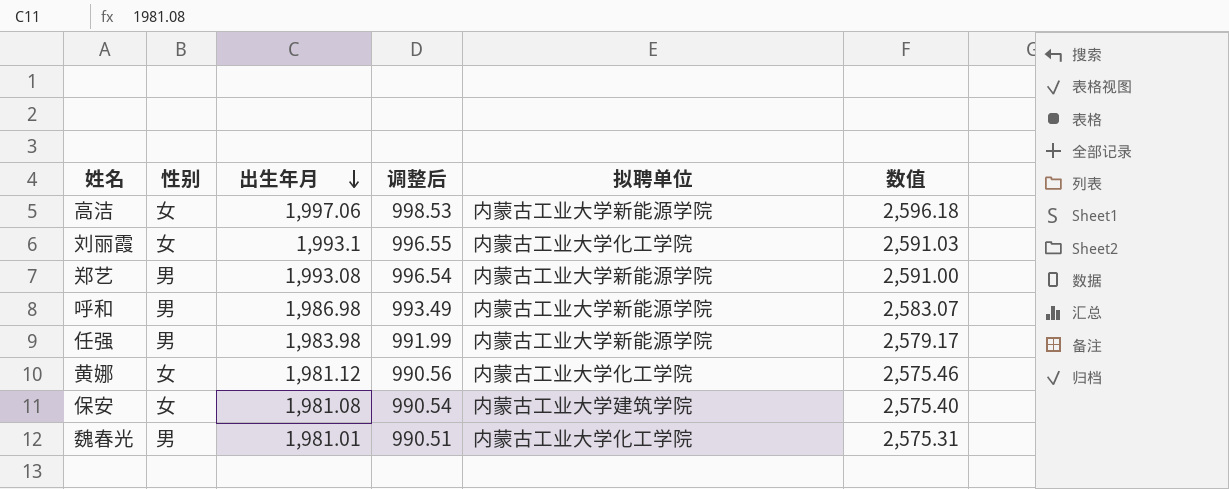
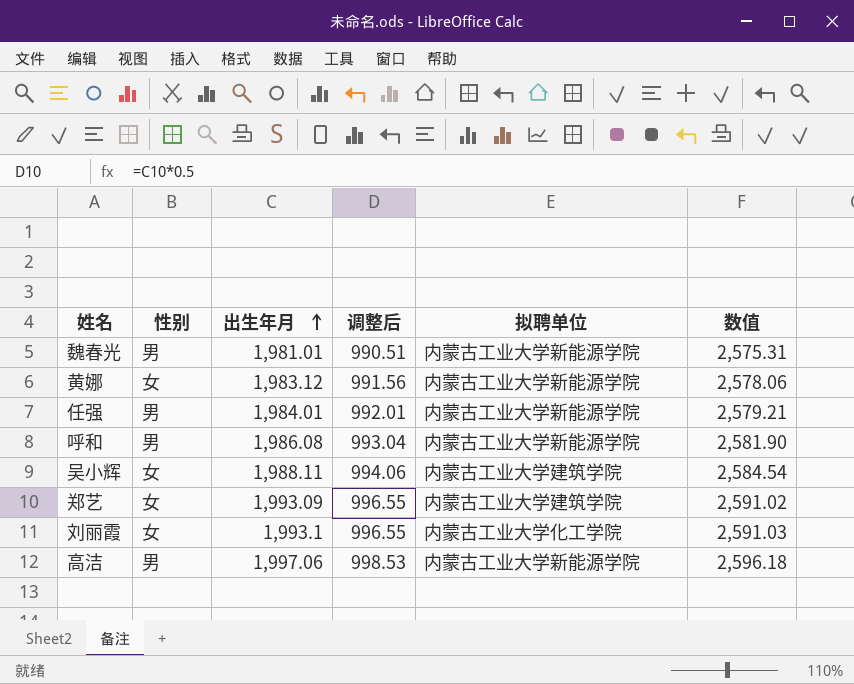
row order: 出生年月 descending -> 出生年月 ascending
row 保安: 女 | 1,981.08 | 990.54 | 内蒙古工业大学建筑学院 | 2,575.40 -> none
魏春光 | 拟聘单位: 内蒙古工业大学化工学院 -> 内蒙古工业大学新能源学院
黄娜 | 出生年月: 1,981.12 -> 1,983.12
黄娜 | 调整后: 990.56 -> 991.56
黄娜 | 拟聘单位: 内蒙古工业大学化工学院 -> 内蒙古工业大学新能源学院
黄娜 | 数值: 2,575.46 -> 2,578.06
任强 | 出生年月: 1,983.98 -> 1,984.01
任强 | 调整后: 991.99 -> 992.01
任强 | 数值: 2,579.17 -> 2,579.21
呼和 | 出生年月: 1,986.98 -> 1,986.08
呼和 | 调整后: 993.49 -> 993.04
呼和 | 数值: 2,583.07 -> 2,581.90
row 吴小辉: none -> 女 | 1,988.11 | 994.06 | 内蒙古工业大学建筑学院 | 2,584.54
郑艺 | 性别: 男 -> 女
郑艺 | 出生年月: 1,993.08 -> 1,993.09
郑艺 | 调整后: 996.54 -> 996.55
郑艺 | 拟聘单位: 内蒙古工业大学新能源学院 -> 内蒙古工业大学建筑学院
郑艺 | 数值: 2,591.00 -> 2,591.02
高洁 | 性别: 女 -> 男

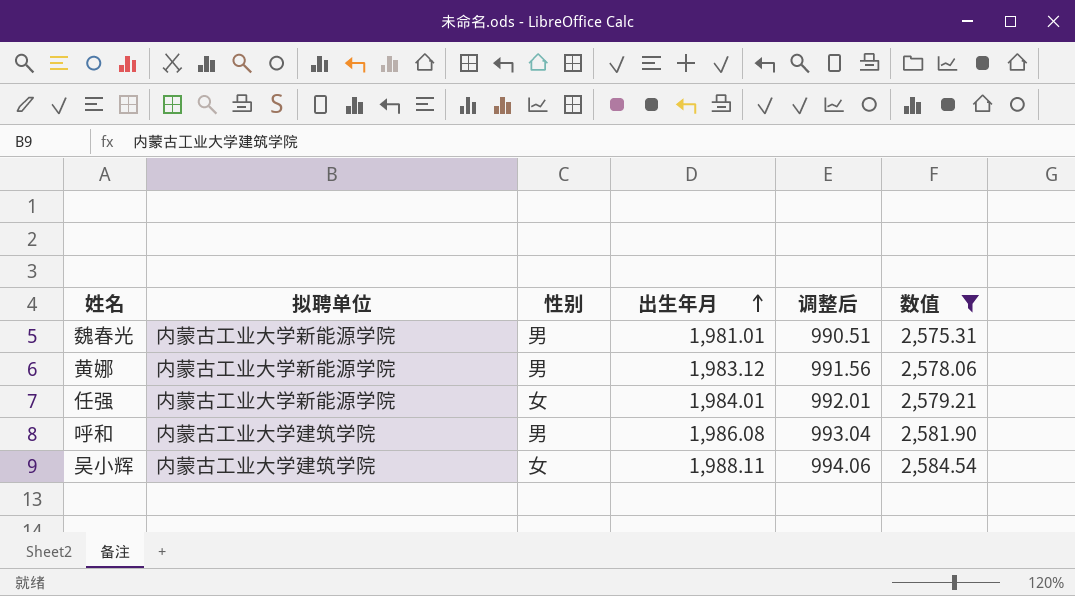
filter: none -> 数值 <= 2,584.54
column 拟聘单位 | position: 5 -> 2
黄娜 | 性别: 女 -> 男
任强 | 性别: 男 -> 女
呼和 | 拟聘单位: 内蒙古工业大学新能源学院 -> 内蒙古工业大学建筑学院

